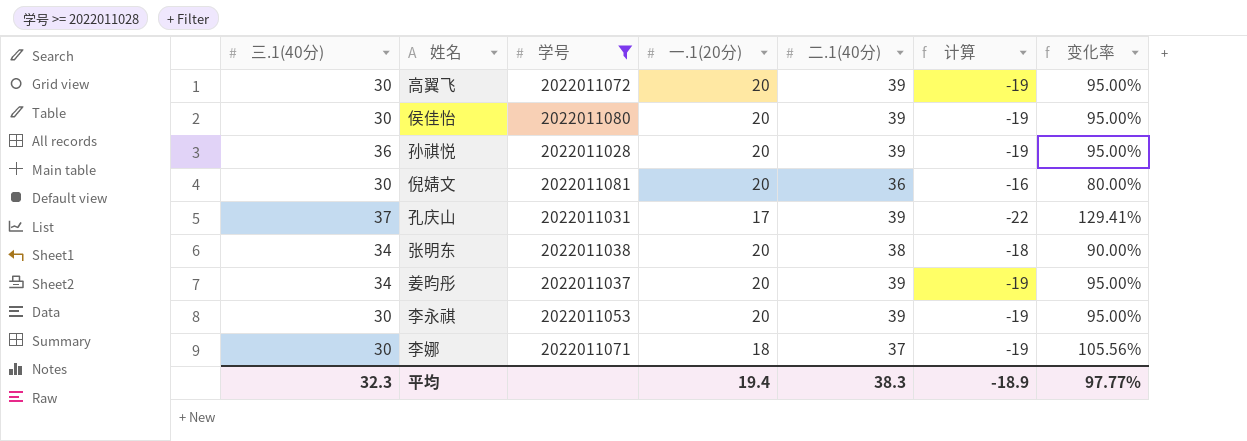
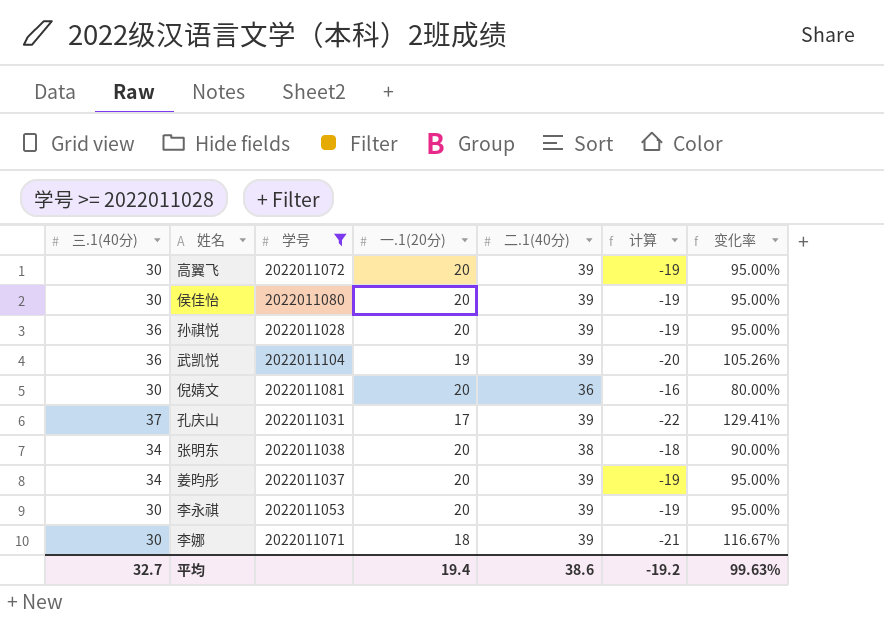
row 武凯悦: none -> 36 | 2022011104 | 19 | 39 | -20 | 105.26%
李娜 | 二.1(40分): 37 -> 39
李娜 | 计算: -19 -> -21
李娜 | 变化率: 105.56% -> 116.67%
平均 | 三.1(40分): 32.3 -> 32.7
平均 | 二.1(40分): 38.3 -> 38.6
平均 | 计算: -18.9 -> -19.2
平均 | 变化率: 97.77% -> 99.63%

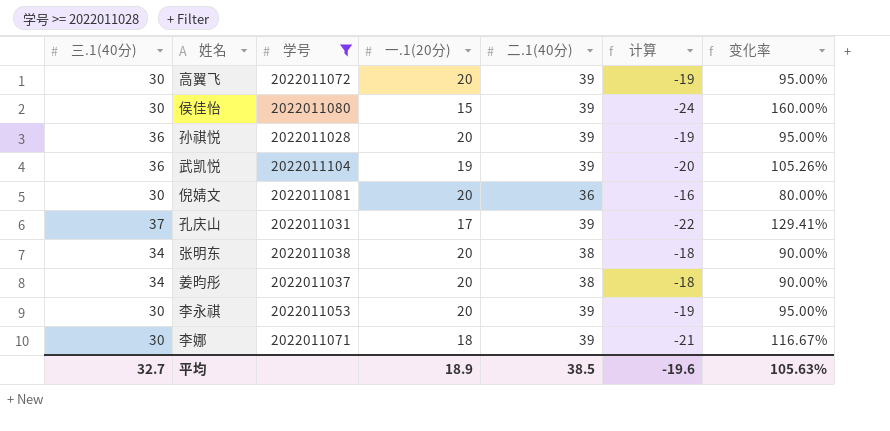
侯佳怡 | 一.1(20分): 20 -> 15
侯佳怡 | 计算: -19 -> -24
侯佳怡 | 变化率: 95.00% -> 160.00%
姜昀彤 | 二.1(40分): 39 -> 38
姜昀彤 | 计算: -19 -> -18
姜昀彤 | 变化率: 95.00% -> 90.00%
平均 | 一.1(20分): 19.4 -> 18.9
平均 | 二.1(40分): 38.6 -> 38.5
平均 | 计算: -19.2 -> -19.6
平均 | 变化率: 99.63% -> 105.63%

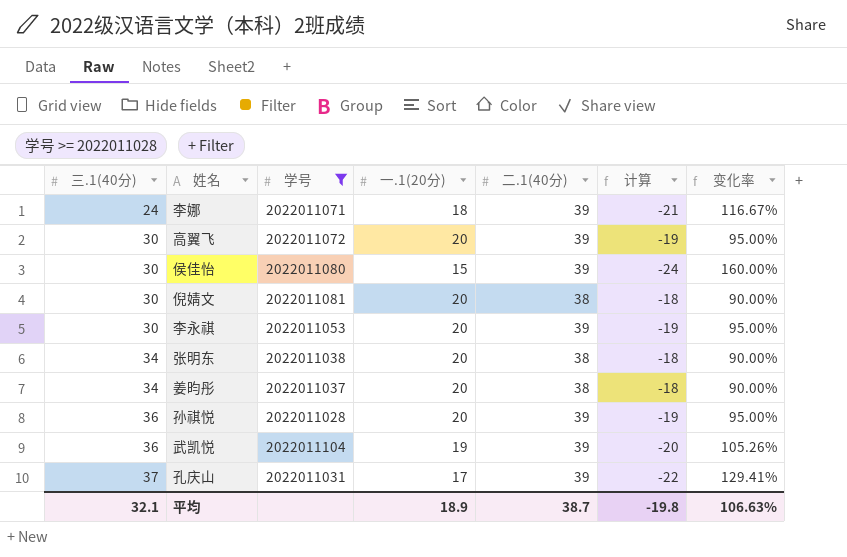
row order: none -> 三.1(40分) ascending
李娜 | 三.1(40分): 30 -> 24
倪婧文 | 二.1(40分): 36 -> 38
倪婧文 | 计算: -16 -> -18
倪婧文 | 变化率: 80.00% -> 90.00%
平均 | 三.1(40分): 32.7 -> 32.1
平均 | 二.1(40分): 38.5 -> 38.7
平均 | 计算: -19.6 -> -19.8
平均 | 变化率: 105.63% -> 106.63%

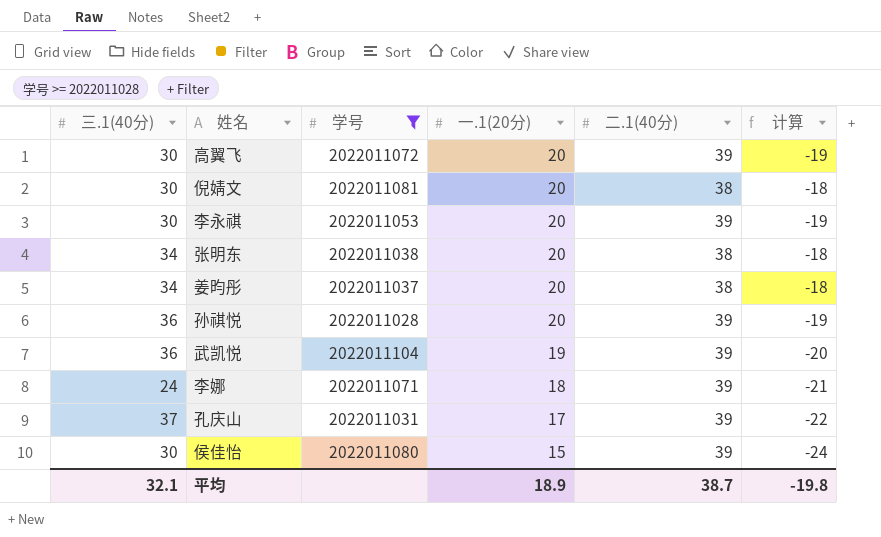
row order: 三.1(40分) ascending -> 一.1(20分) descending
column 变化率 | formula: ([二.1(40分)] - [一.1(20分)]) / [一.1(20分)] -> none

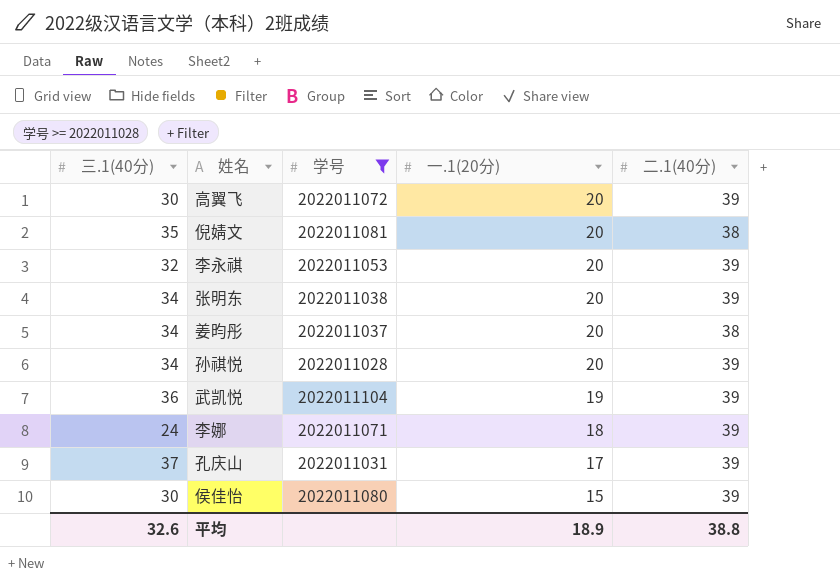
column 计算 | formula: [一.1(20分)] - [二.1(40分)] -> none
倪婧文 | 三.1(40分): 30 -> 35
李永祺 | 三.1(40分): 30 -> 32
张明东 | 二.1(40分): 38 -> 39
孙祺悦 | 三.1(40分): 36 -> 34
平均 | 三.1(40分): 32.1 -> 32.6
平均 | 二.1(40分): 38.7 -> 38.8

